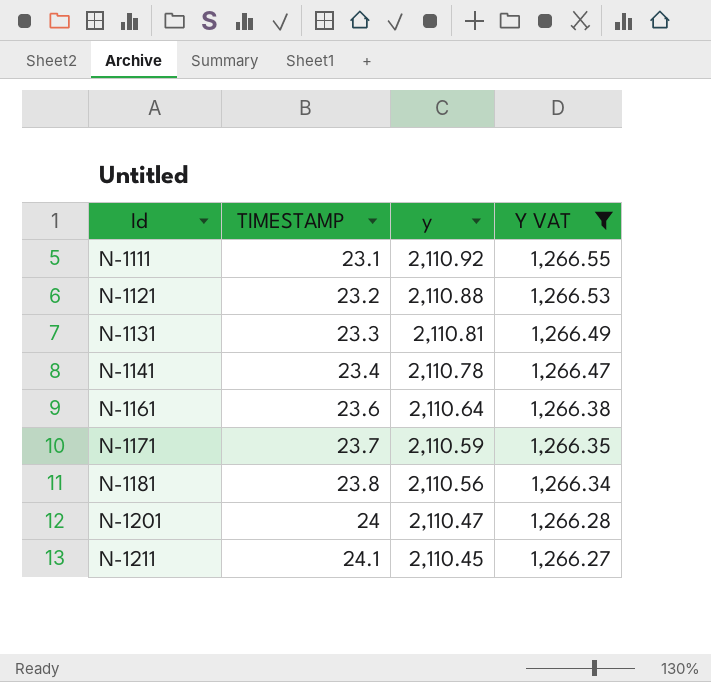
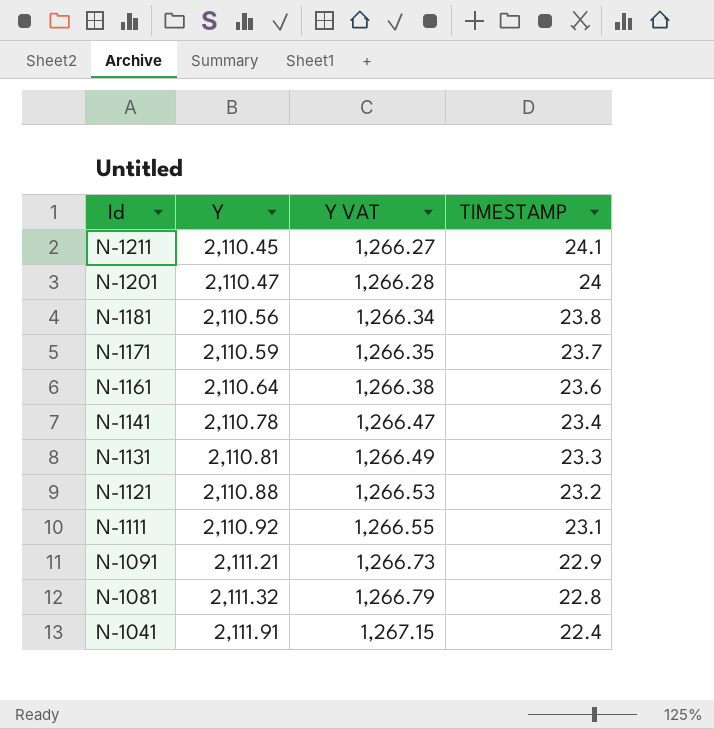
filter: Y VAT <= 1,266.55 -> none
row order: Id ascending -> Id descending
column name: y -> Y
column TIMESTAMP | position: 2 -> 4

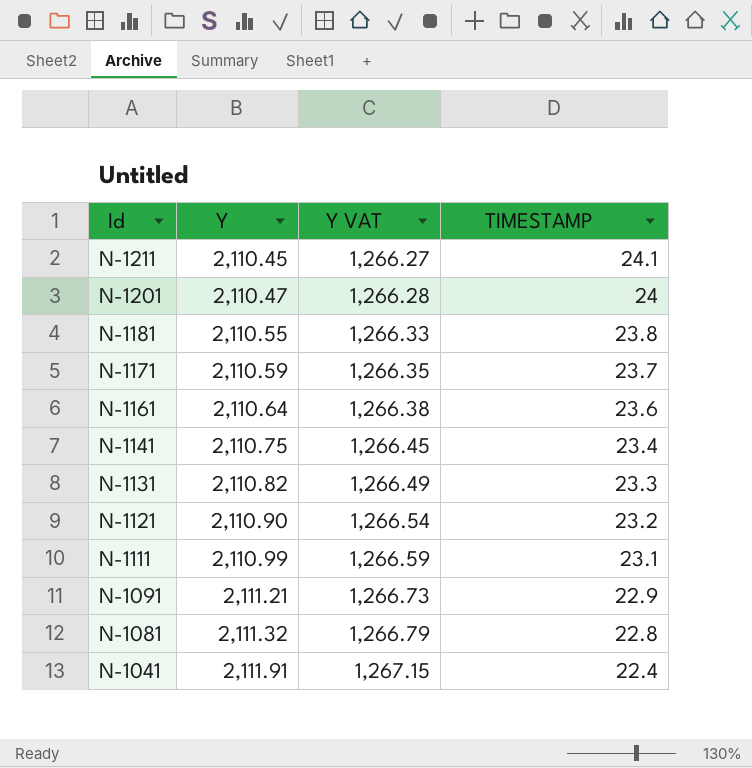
N-1181 | Y: 2,110.56 -> 2,110.55
N-1181 | Y VAT: 1,266.34 -> 1,266.33
N-1141 | Y: 2,110.78 -> 2,110.75
N-1141 | Y VAT: 1,266.47 -> 1,266.45
N-1131 | Y: 2,110.81 -> 2,110.82
N-1121 | Y: 2,110.88 -> 2,110.90
N-1121 | Y VAT: 1,266.53 -> 1,266.54
N-1111 | Y: 2,110.92 -> 2,110.99
N-1111 | Y VAT: 1,266.55 -> 1,266.59

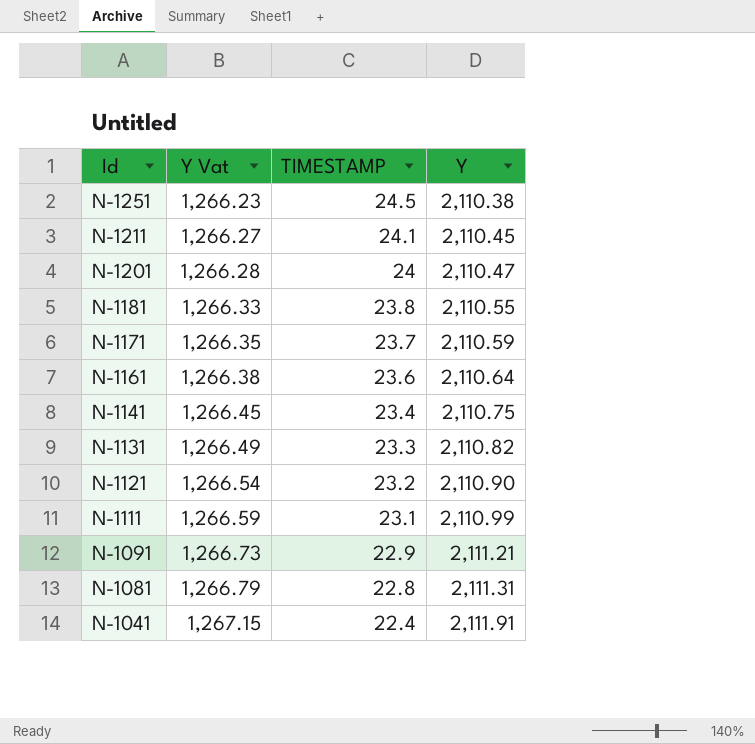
column name: Y VAT -> Y Vat
column Y | position: 2 -> 4
row N-1251: none -> 1,266.23 | 24.5 | 2,110.38
N-1081 | Y: 2,111.32 -> 2,111.31

